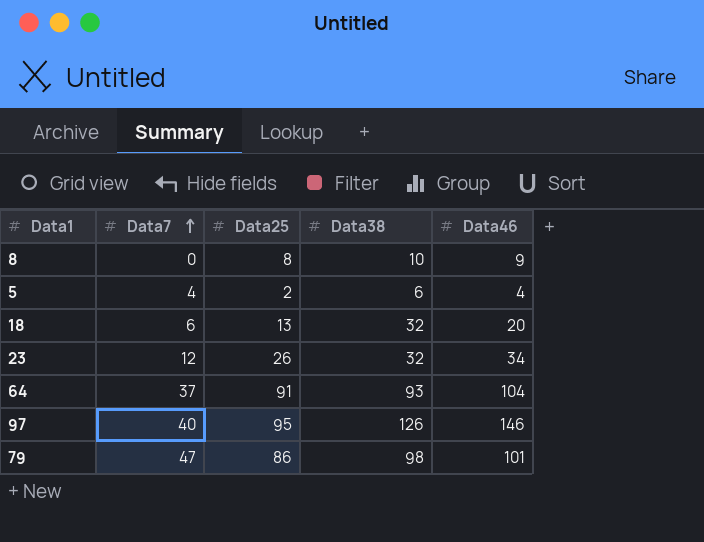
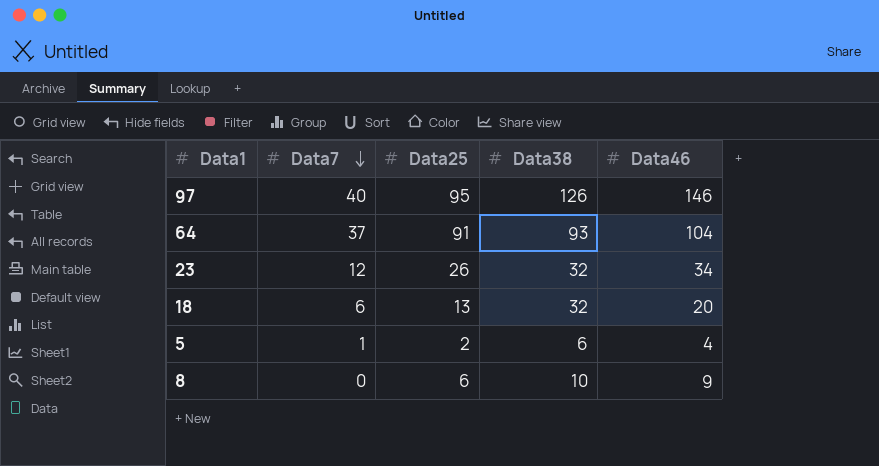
row order: Data7 ascending -> Data7 descending
row 79: 47 | 86 | 98 | 101 -> none
5 | Data7: 4 -> 1
8 | Data25: 8 -> 6

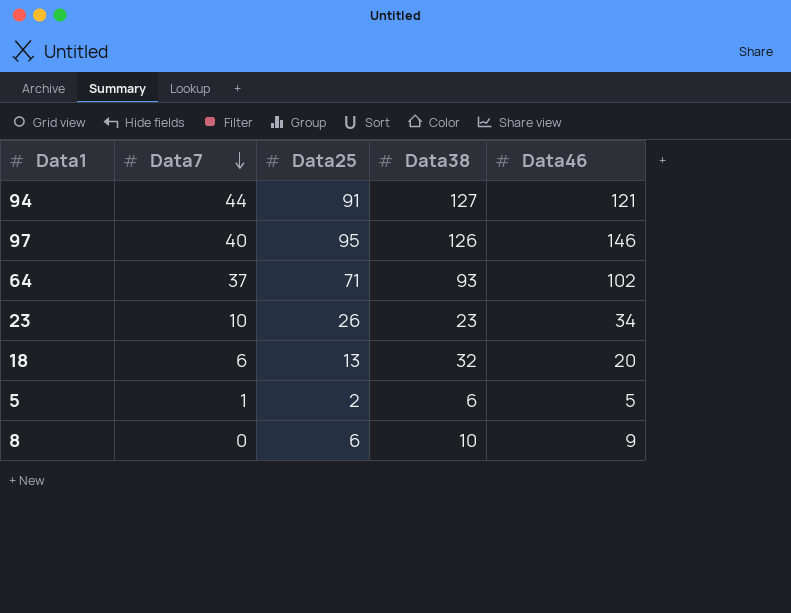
row 94: none -> 44 | 91 | 127 | 121
64 | Data25: 91 -> 71
64 | Data46: 104 -> 102
23 | Data7: 12 -> 10
23 | Data38: 32 -> 23
5 | Data46: 4 -> 5

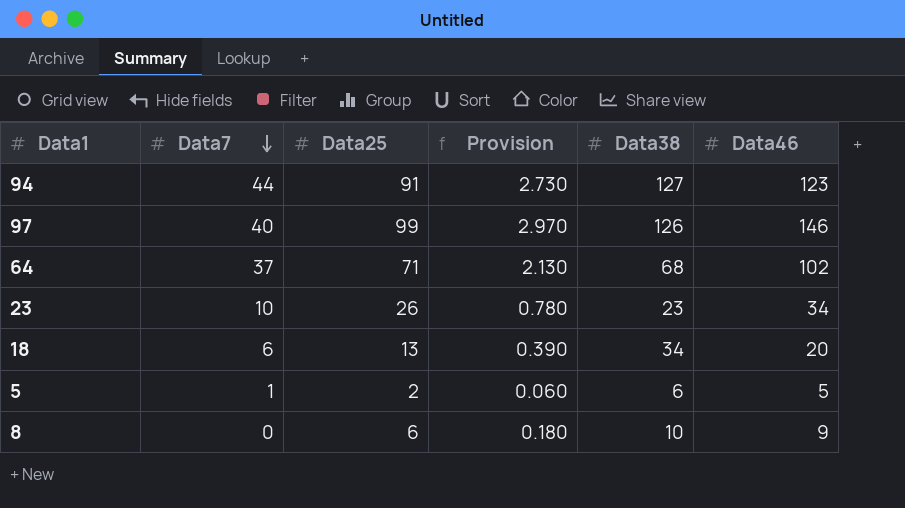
column Provision | formula: none -> [Data25] * 0.03
94 | Data46: 121 -> 123
97 | Data25: 95 -> 99
64 | Data38: 93 -> 68
18 | Data38: 32 -> 34

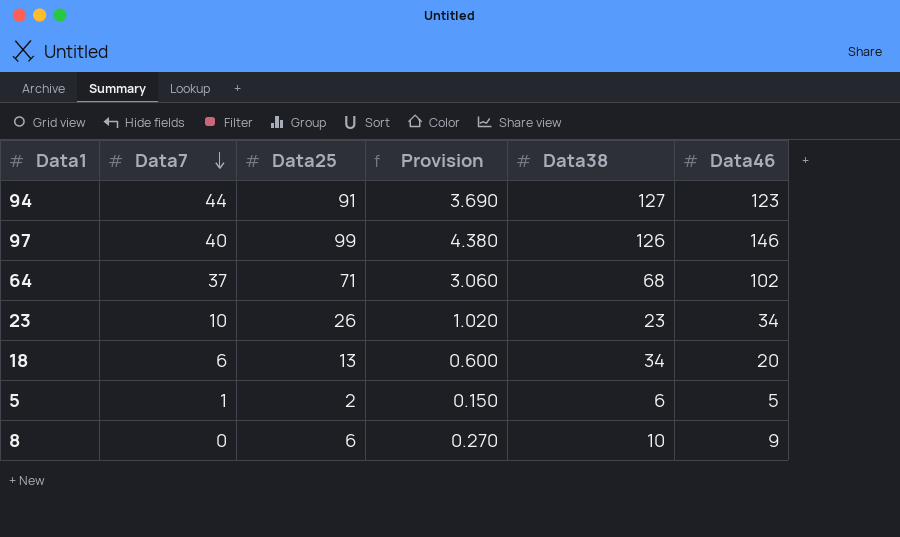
column Provision | formula: [Data25] * 0.03 -> [Data46] * 0.03

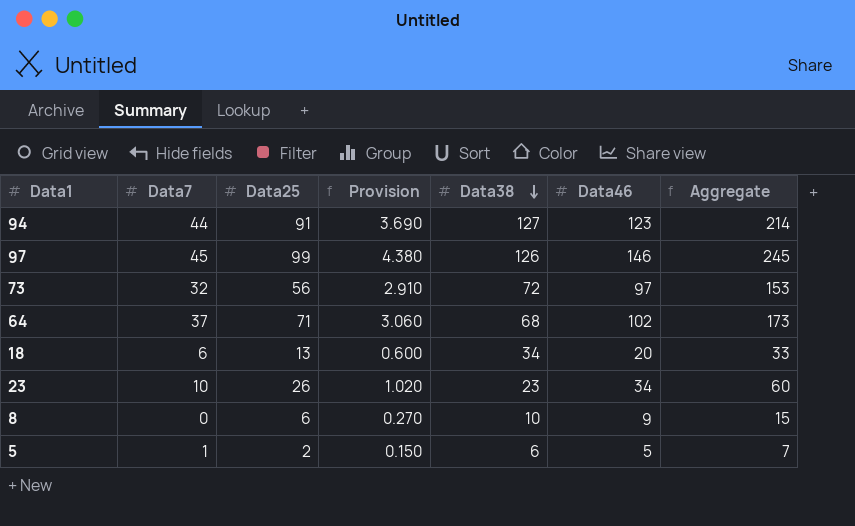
row order: Data7 descending -> Data38 descending
column Aggregate | formula: none -> [Data25] + [Data46]
97 | Data7: 40 -> 45
row 73: none -> 32 | 56 | 2.910 | 72 | 97 | 153

